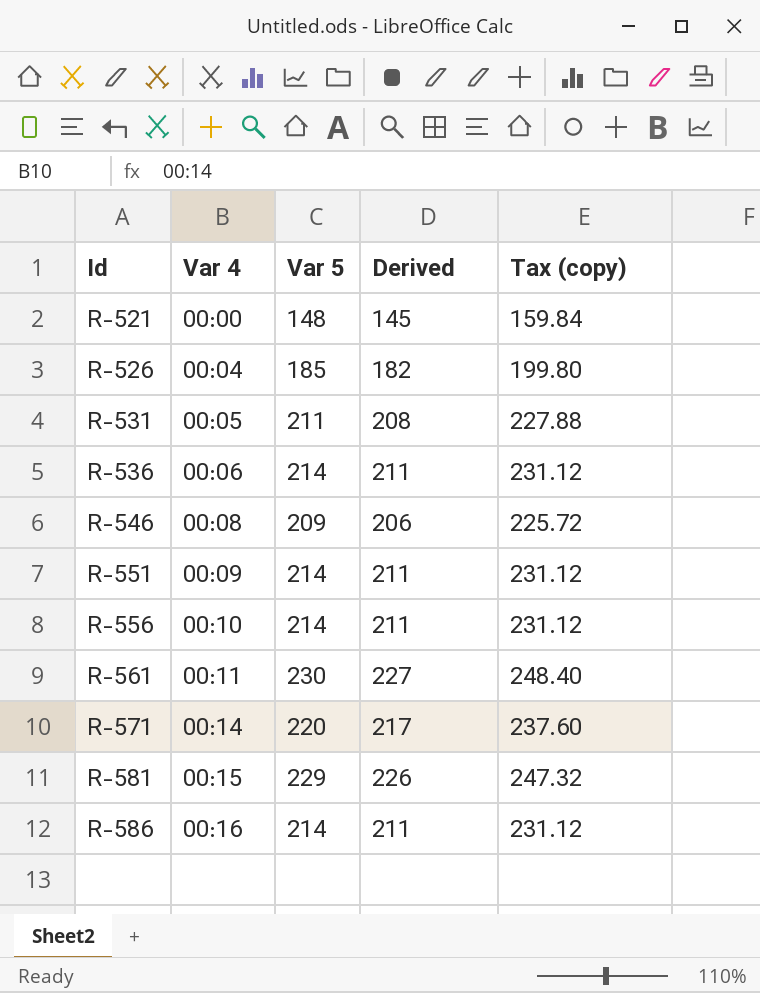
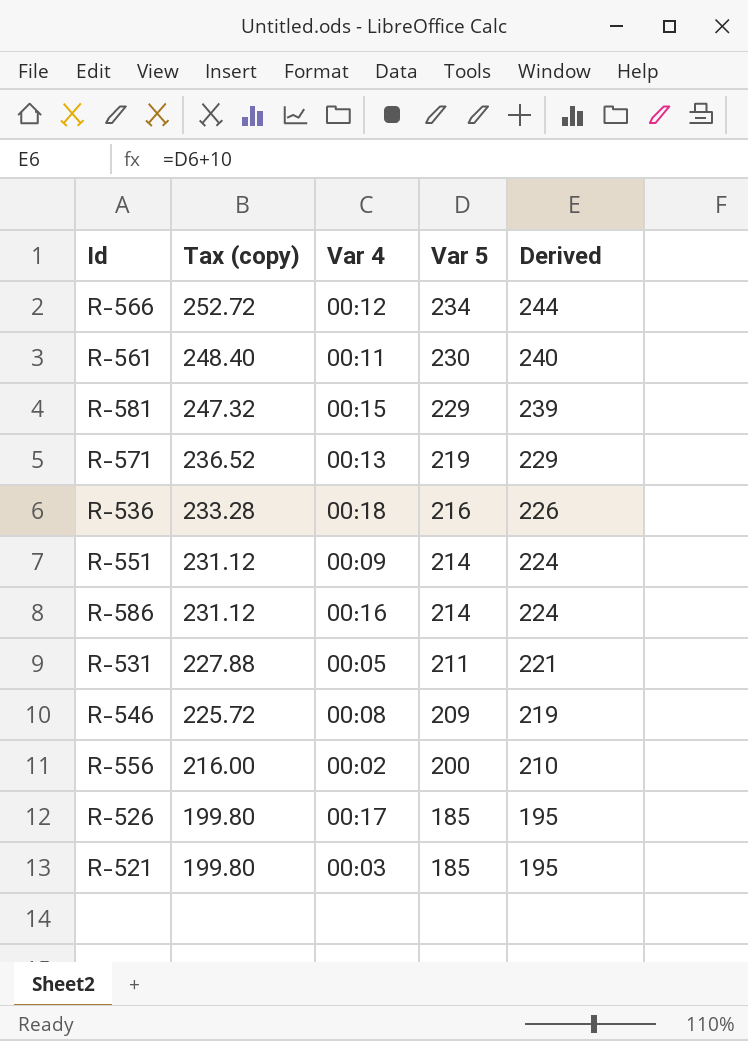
row order: Id ascending -> Tax (copy) descending
column Tax (copy) | position: 5 -> 2
column Derived | formula: [Var 5] - 3 -> [Var 5] + 10
row R-566: none -> 252.72 | 00:12 | 234 | 244
R-571 | Tax (copy): 237.60 -> 236.52
R-571 | Var 4: 00:14 -> 00:13
R-571 | Var 5: 220 -> 219
R-536 | Tax (copy): 231.12 -> 233.28
R-536 | Var 4: 00:06 -> 00:18
R-536 | Var 5: 214 -> 216
R-556 | Tax (copy): 231.12 -> 216.00
R-556 | Var 4: 00:10 -> 00:02
R-556 | Var 5: 214 -> 200
R-526 | Var 4: 00:04 -> 00:17
R-521 | Tax (copy): 159.84 -> 199.80
R-521 | Var 4: 00:00 -> 00:03
R-521 | Var 5: 148 -> 185

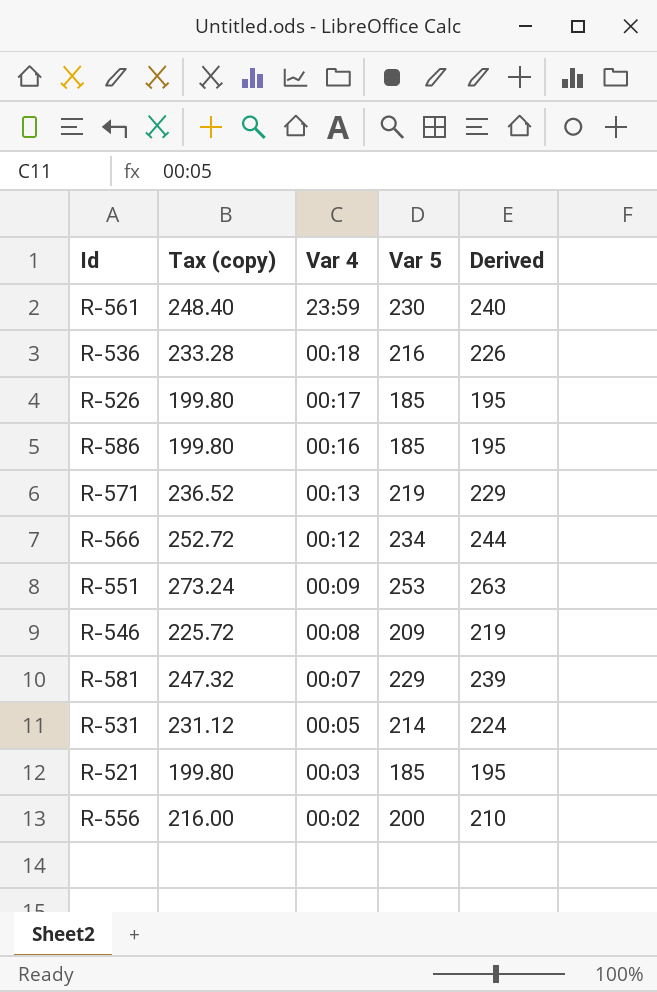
row order: Tax (copy) descending -> Var 4 descending
R-561 | Var 4: 00:11 -> 23:59
R-586 | Tax (copy): 231.12 -> 199.80
R-586 | Var 5: 214 -> 185
R-586 | Derived: 224 -> 195
R-551 | Tax (copy): 231.12 -> 273.24
R-551 | Var 5: 214 -> 253
R-551 | Derived: 224 -> 263
R-581 | Var 4: 00:15 -> 00:07
R-531 | Tax (copy): 227.88 -> 231.12
R-531 | Var 5: 211 -> 214
R-531 | Derived: 221 -> 224

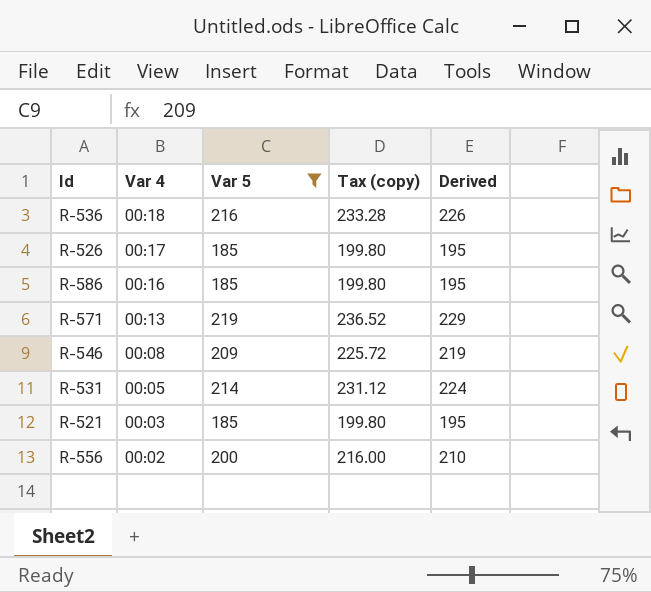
filter: none -> Var 5 <= 219
column Tax (copy) | position: 2 -> 4

